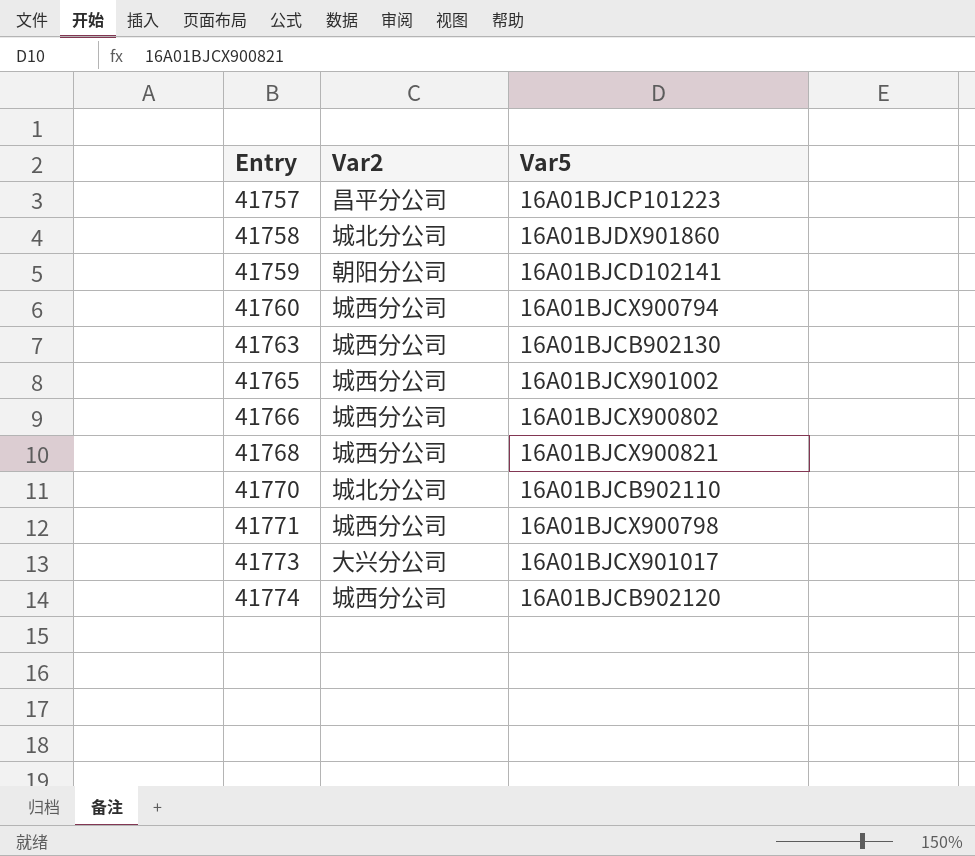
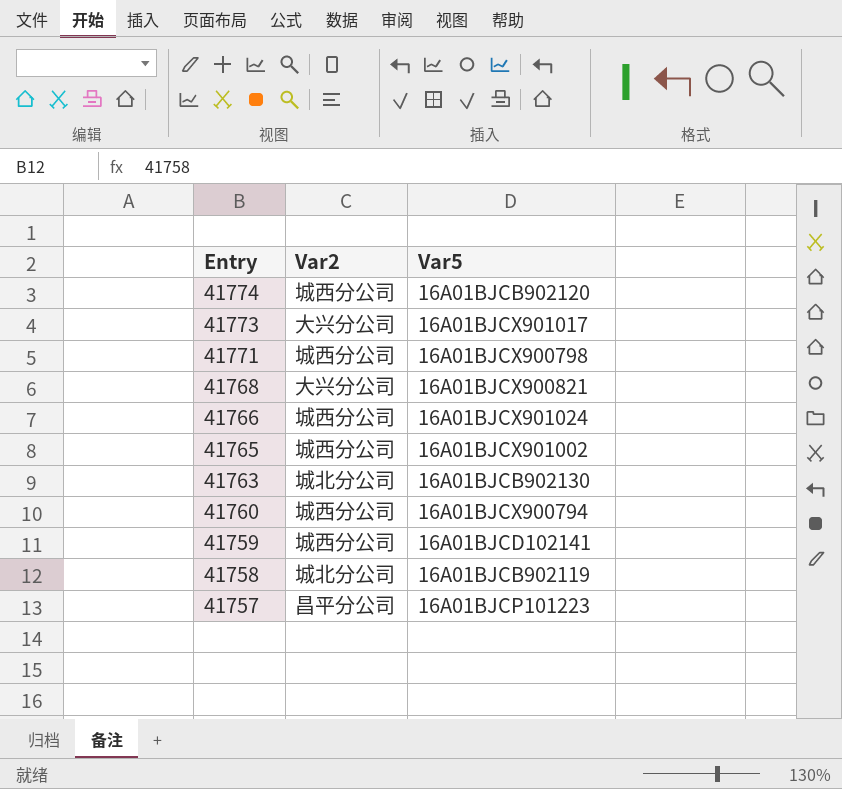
row order: Entry ascending -> Entry descending
row 41770: 城北分公司 | 16A01BJCB902110 -> none
41768 | Var2: 城西分公司 -> 大兴分公司
41766 | Var5: 16A01BJCX900802 -> 16A01BJCX901024
41763 | Var2: 城西分公司 -> 城北分公司
41759 | Var2: 朝阳分公司 -> 城西分公司
41758 | Var5: 16A01BJDX901860 -> 16A01BJCB902119

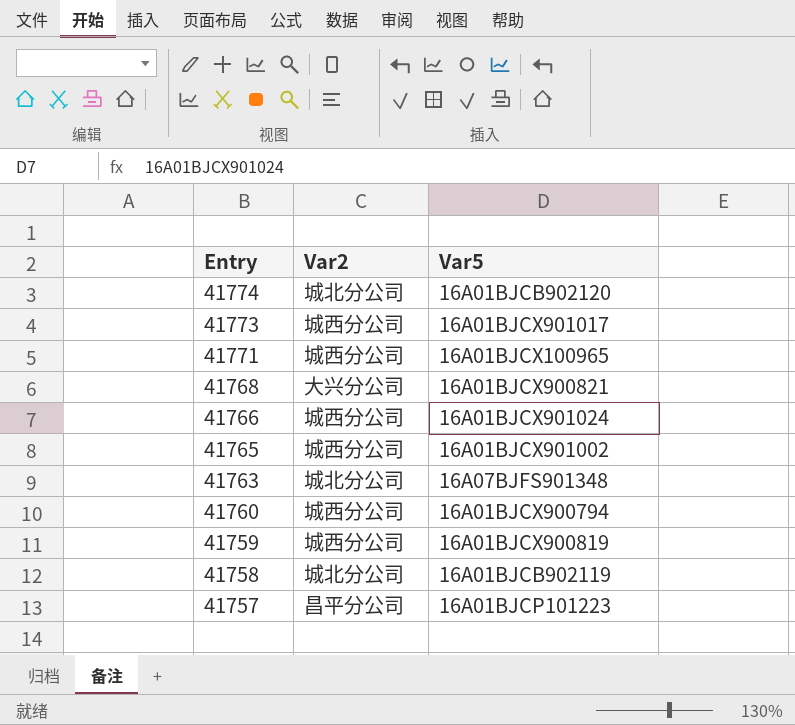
41774 | Var2: 城西分公司 -> 城北分公司
41773 | Var2: 大兴分公司 -> 城西分公司
41771 | Var5: 16A01BJCX900798 -> 16A01BJCX100965
41763 | Var5: 16A01BJCB902130 -> 16A07BJFS901348
41759 | Var5: 16A01BJCD102141 -> 16A01BJCX900819

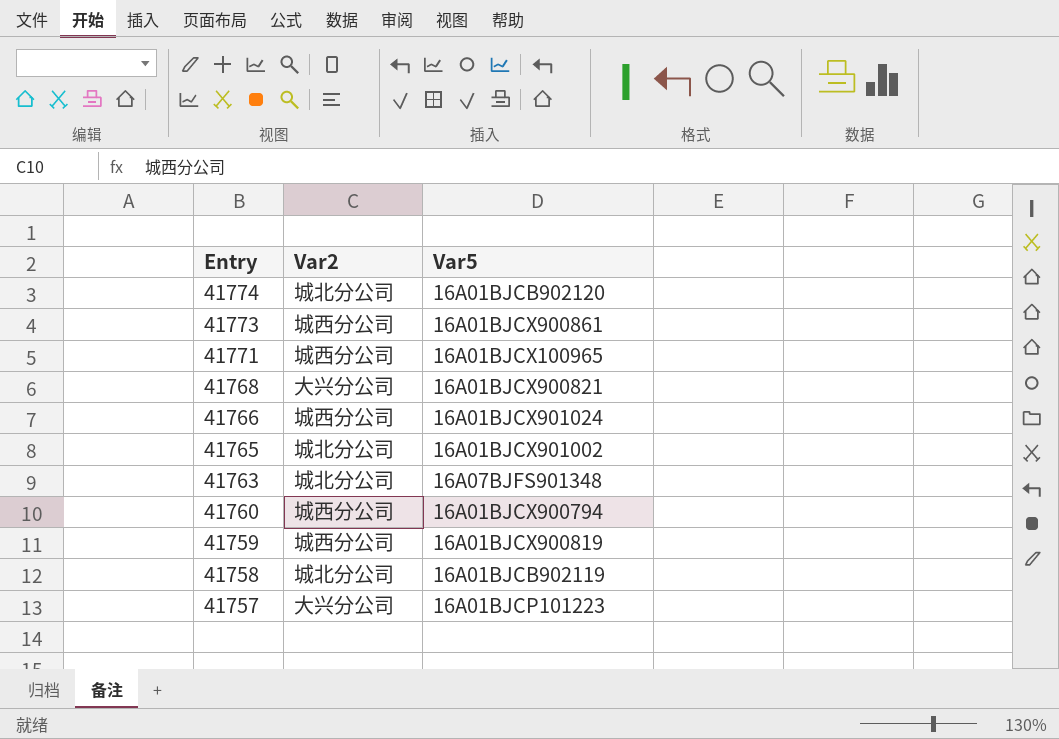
41773 | Var5: 16A01BJCX901017 -> 16A01BJCX900861
41765 | Var2: 城西分公司 -> 城北分公司
41757 | Var2: 昌平分公司 -> 大兴分公司

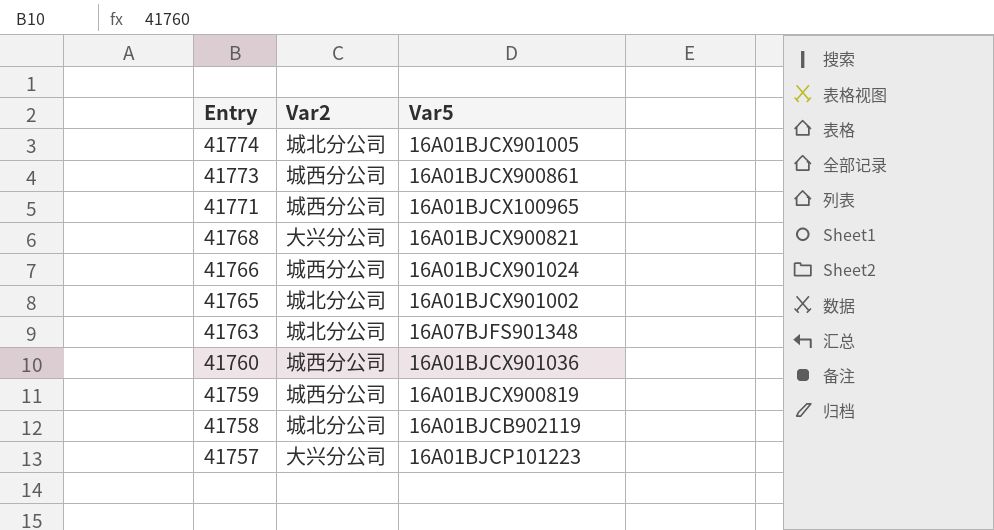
41774 | Var5: 16A01BJCB902120 -> 16A01BJCX901005
41760 | Var5: 16A01BJCX900794 -> 16A01BJCX901036

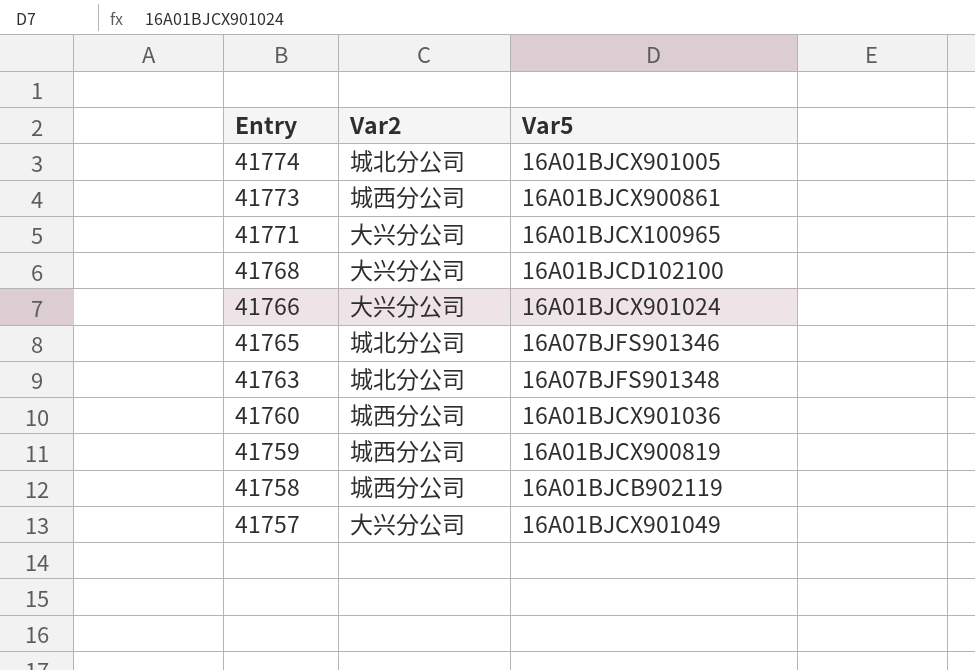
41771 | Var2: 城西分公司 -> 大兴分公司
41768 | Var5: 16A01BJCX900821 -> 16A01BJCD102100
41766 | Var2: 城西分公司 -> 大兴分公司
41765 | Var5: 16A01BJCX901002 -> 16A07BJFS901346
41758 | Var2: 城北分公司 -> 城西分公司
41757 | Var5: 16A01BJCP101223 -> 16A01BJCX901049

